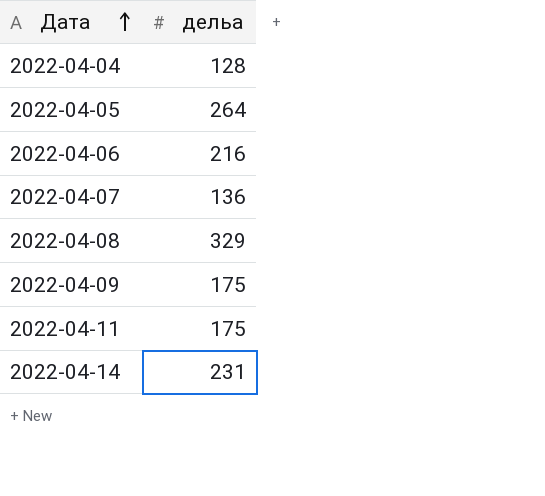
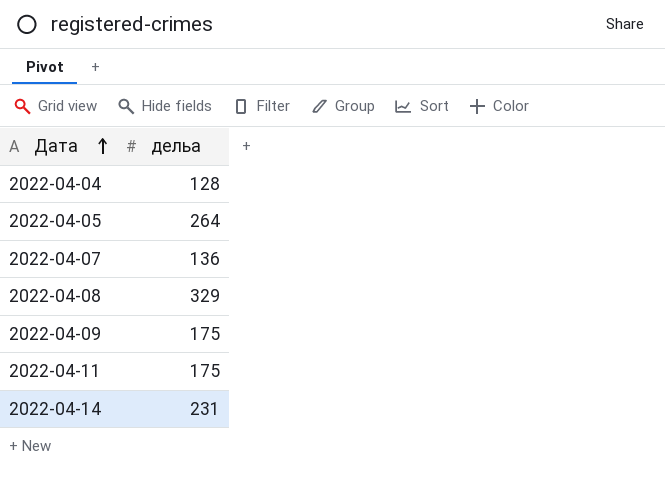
row 2022-04-06: 216 -> none

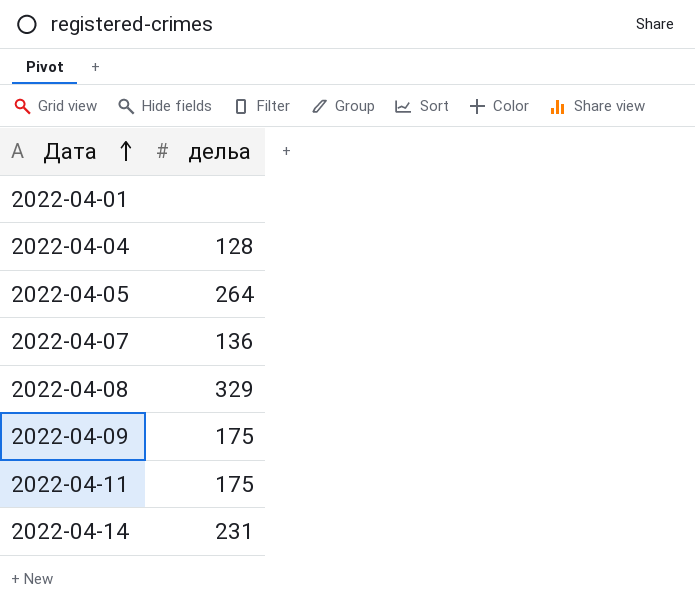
row 2022-04-01: none -> none

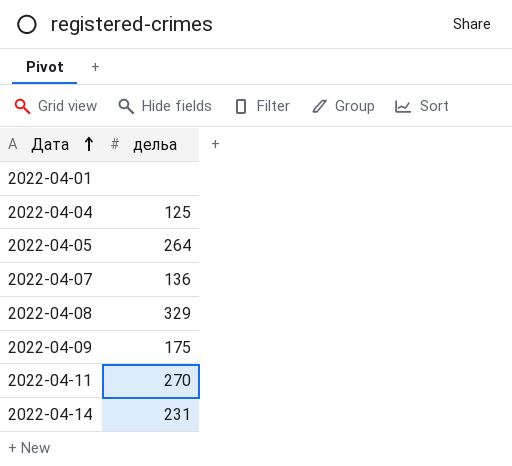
2022-04-04 | дельа: 128 -> 125
2022-04-11 | дельа: 175 -> 270

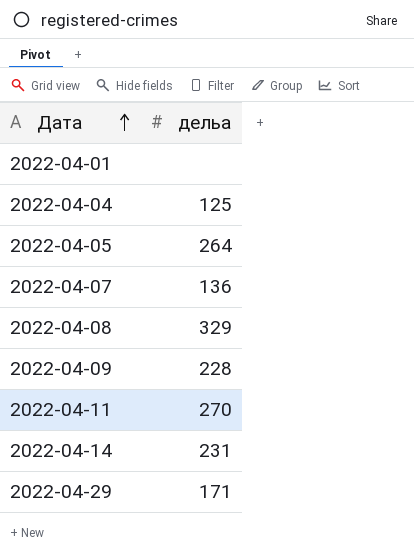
2022-04-09 | дельа: 175 -> 228
row 2022-04-29: none -> 171

